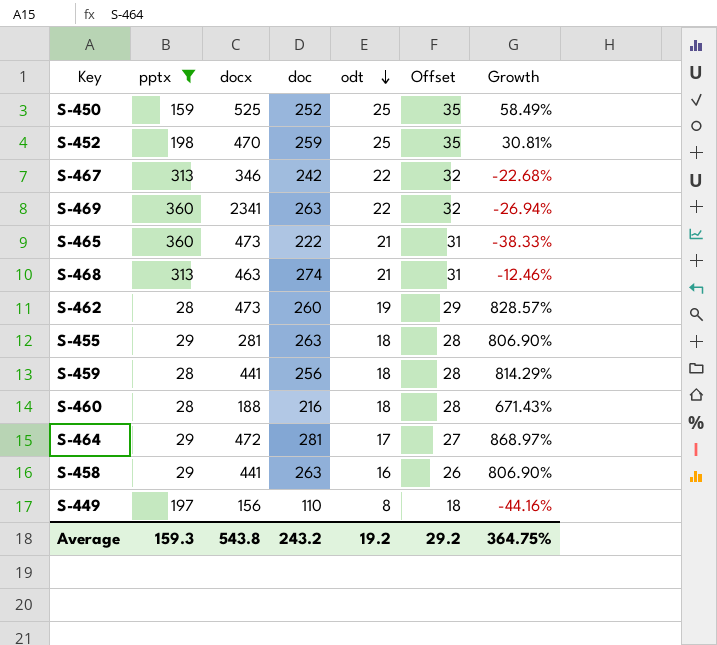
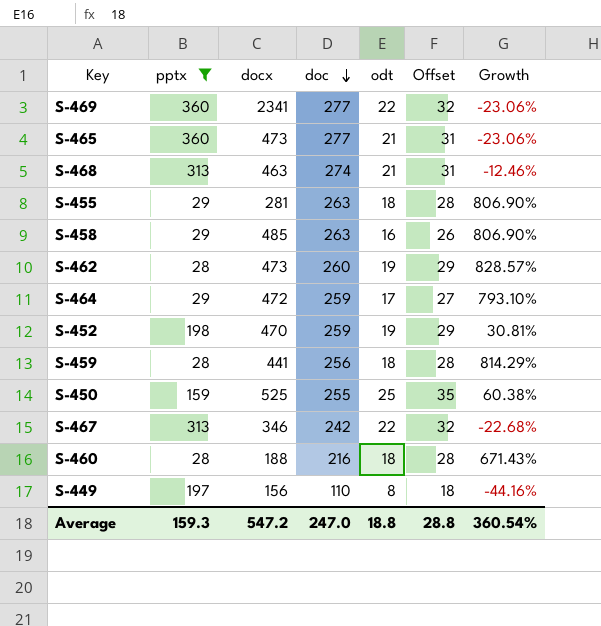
row order: odt descending -> doc descending
S-469 | doc: 263 -> 277
S-469 | Growth: -26.94% -> -23.06%
S-465 | doc: 222 -> 277
S-465 | Growth: -38.33% -> -23.06%
S-458 | docx: 441 -> 485
S-464 | doc: 281 -> 259
S-464 | Growth: 868.97% -> 793.10%
S-452 | odt: 25 -> 19
S-452 | Offset: 35 -> 29
S-450 | doc: 252 -> 255
S-450 | Growth: 58.49% -> 60.38%
Average | docx: 543.8 -> 547.2
Average | doc: 243.2 -> 247.0
Average | odt: 19.2 -> 18.8
Average | Offset: 29.2 -> 28.8
Average | Growth: 364.75% -> 360.54%

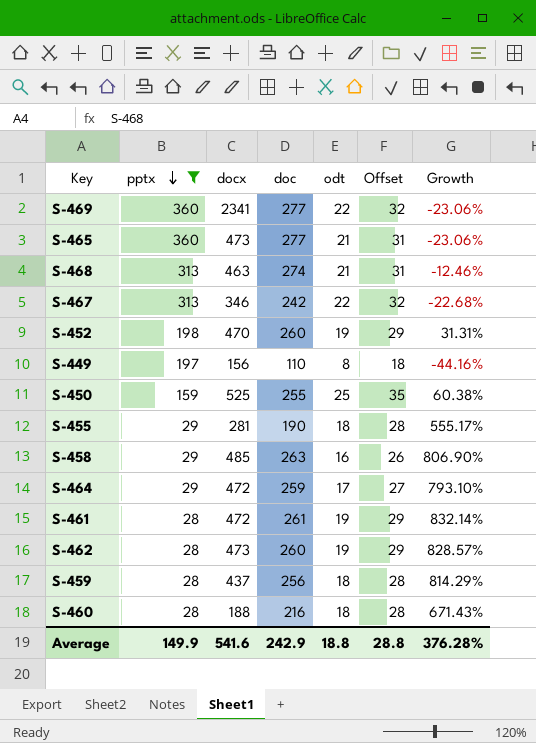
row order: doc descending -> pptx descending
S-452 | doc: 259 -> 260
S-452 | Growth: 30.81% -> 31.31%
S-455 | doc: 263 -> 190
S-455 | Growth: 806.90% -> 555.17%
row S-461: none -> 28 | 472 | 261 | 19 | 29 | 832.14%
S-459 | docx: 441 -> 437
Average | pptx: 159.3 -> 149.9
Average | docx: 547.2 -> 541.6
Average | doc: 247.0 -> 242.9
Average | Growth: 360.54% -> 376.28%

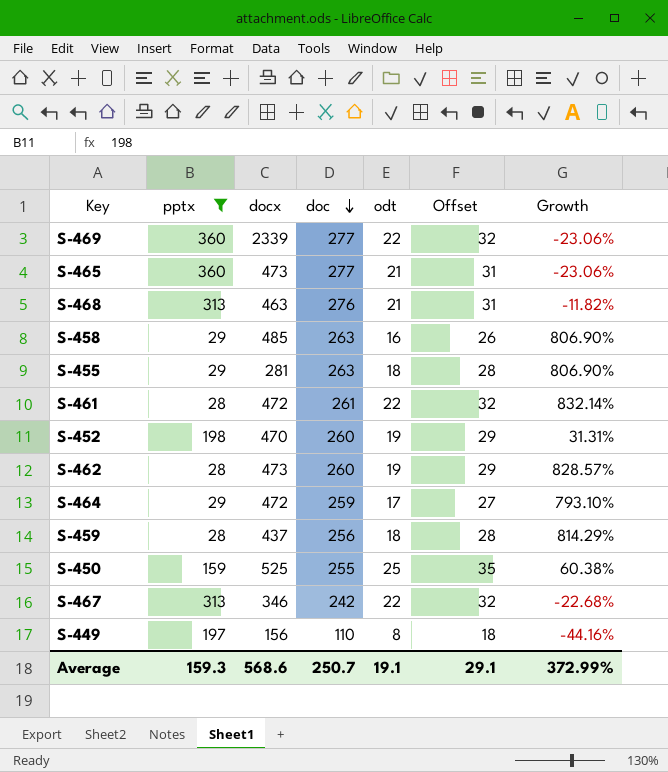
row order: pptx descending -> doc descending
row S-460: 28 | 188 | 216 | 18 | 28 | 671.43% -> none
S-469 | docx: 2341 -> 2339
S-468 | doc: 274 -> 276
S-468 | Growth: -12.46% -> -11.82%
S-455 | doc: 190 -> 263
S-455 | Growth: 555.17% -> 806.90%
S-461 | odt: 19 -> 22
S-461 | Offset: 29 -> 32
Average | pptx: 149.9 -> 159.3
Average | docx: 541.6 -> 568.6
Average | doc: 242.9 -> 250.7
Average | odt: 18.8 -> 19.1
Average | Offset: 28.8 -> 29.1
Average | Growth: 376.28% -> 372.99%

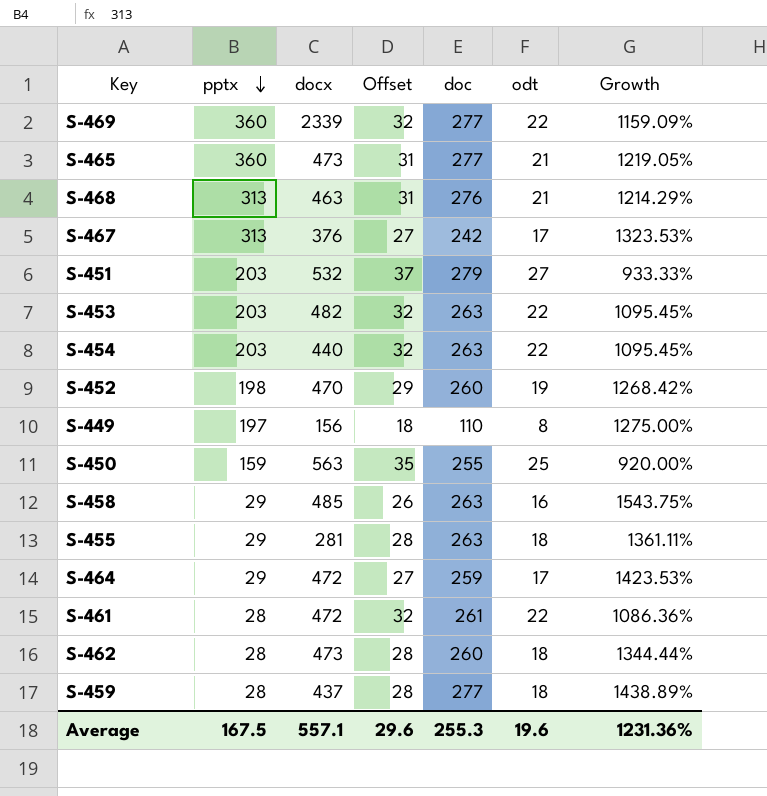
filter: pptx != 203 -> none
row order: doc descending -> pptx descending
column Offset | position: 6 -> 4
column Growth | formula: ([doc] - [pptx]) / [pptx] -> ([doc] - [odt]) / [odt]
S-467 | docx: 346 -> 376
S-467 | Offset: 32 -> 27
S-467 | odt: 22 -> 17
S-450 | docx: 525 -> 563
S-462 | Offset: 29 -> 28
S-462 | odt: 19 -> 18
S-459 | doc: 256 -> 277
Average | pptx: 159.3 -> 167.5
Average | docx: 568.6 -> 557.1
Average | Offset: 29.1 -> 29.6
Average | doc: 250.7 -> 255.3
Average | odt: 19.1 -> 19.6
Average | Growth: 372.99% -> 1231.36%

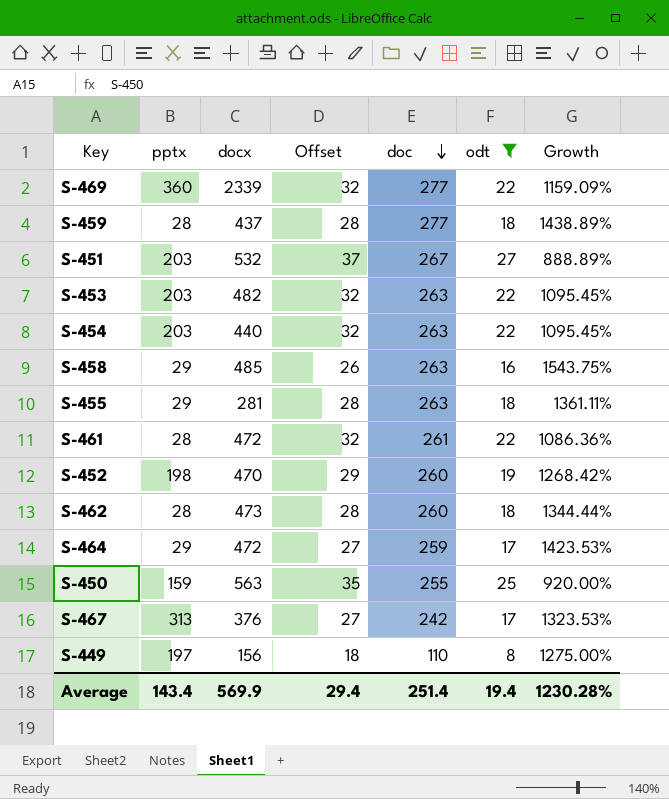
filter: none -> odt != 21
row order: pptx descending -> doc descending
S-451 | doc: 279 -> 267
S-451 | Growth: 933.33% -> 888.89%
Average | pptx: 167.5 -> 143.4
Average | docx: 557.1 -> 569.9
Average | Offset: 29.6 -> 29.4
Average | doc: 255.3 -> 251.4
Average | odt: 19.6 -> 19.4
Average | Growth: 1231.36% -> 1230.28%

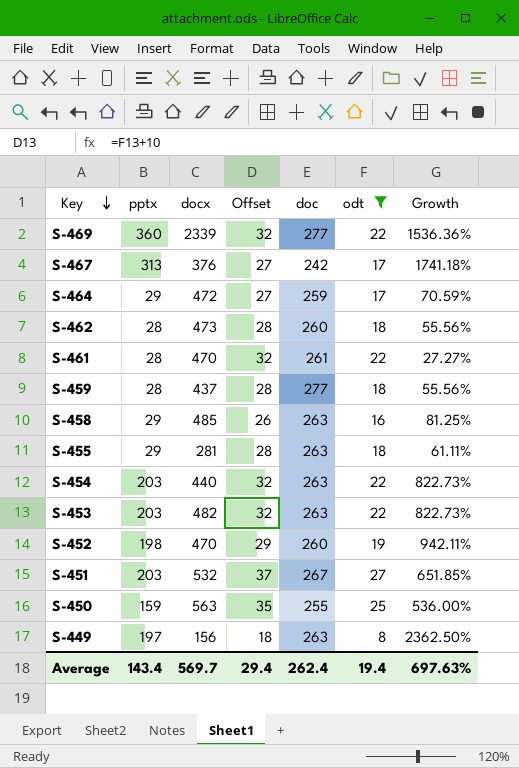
row order: doc descending -> Key descending
column Growth | formula: ([doc] - [odt]) / [odt] -> ([pptx] - [odt]) / [odt]
S-461 | docx: 472 -> 470
S-449 | doc: 110 -> 263
Average | docx: 569.9 -> 569.7
Average | doc: 251.4 -> 262.4
Average | Growth: 1230.28% -> 697.63%

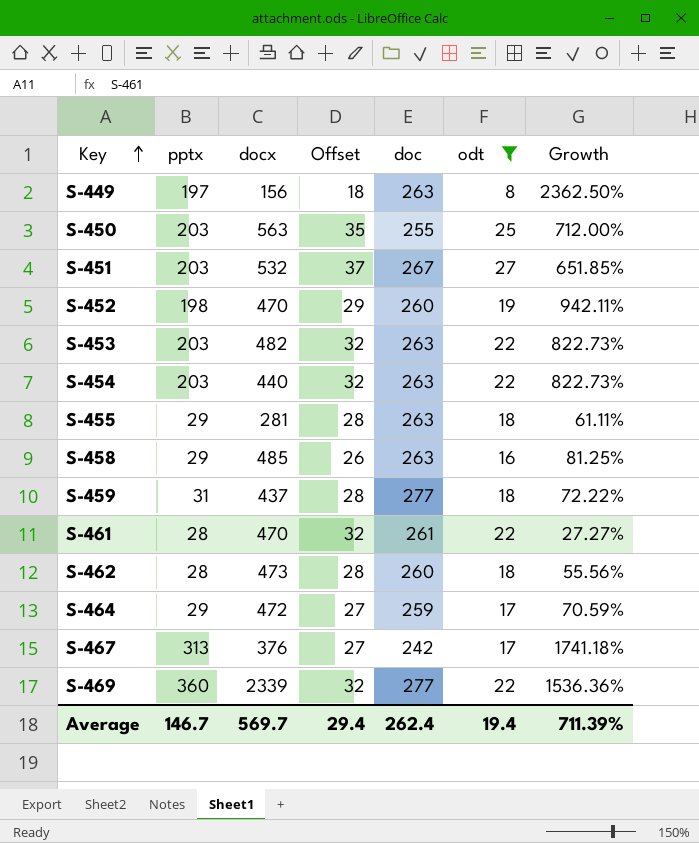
row order: Key descending -> Key ascending
S-450 | pptx: 159 -> 203
S-450 | Growth: 536.00% -> 712.00%
S-459 | pptx: 28 -> 31
S-459 | Growth: 55.56% -> 72.22%
Average | pptx: 143.4 -> 146.7
Average | Growth: 697.63% -> 711.39%

